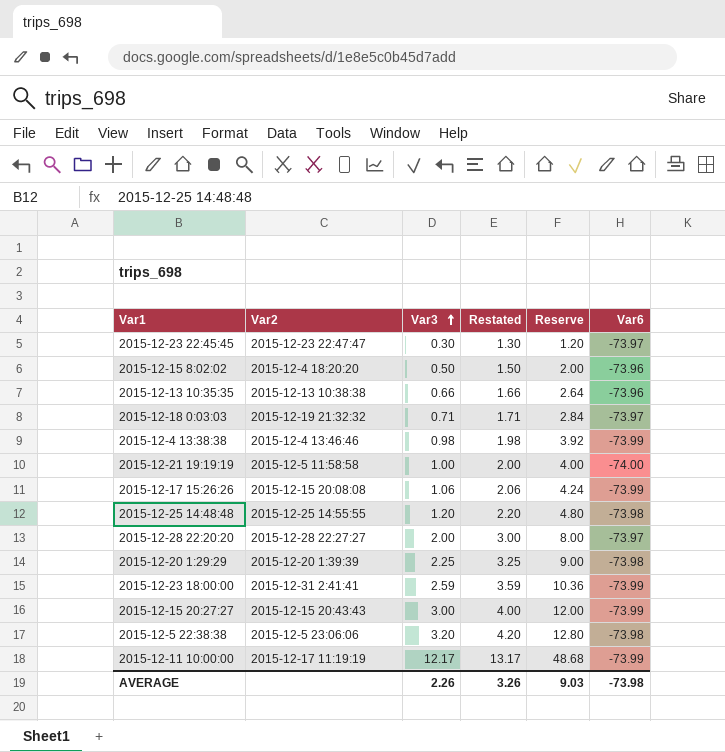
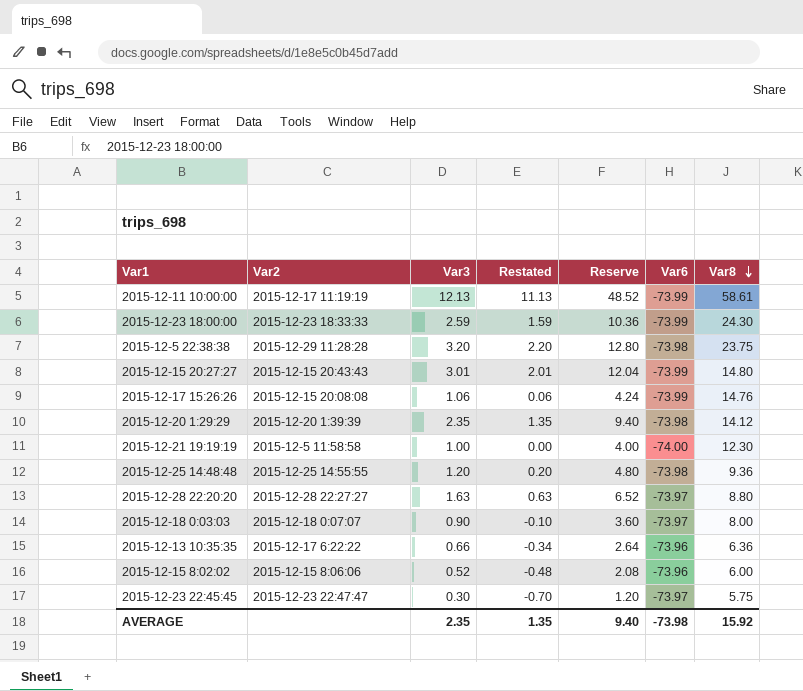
row order: Var3 ascending -> Var8 descending
column Restated | formula: [Var3] + 1 -> [Var3] - 1
column Var8 | position: none -> 7
row 2015-12-4 13:38:38: 2015-12-4 13:46:46 | 0.98 | 1.98 | 3.92 | -73.99 -> none
2015-12-11 10:00:00 | Var3: 12.17 -> 12.13
2015-12-11 10:00:00 | Reserve: 48.68 -> 48.52
2015-12-23 18:00:00 | Var2: 2015-12-31 2:41:41 -> 2015-12-23 18:33:33
2015-12-5 22:38:38 | Var2: 2015-12-5 23:06:06 -> 2015-12-29 11:28:28
2015-12-15 20:27:27 | Var3: 3.00 -> 3.01
2015-12-15 20:27:27 | Reserve: 12.00 -> 12.04
2015-12-20 1:29:29 | Var3: 2.25 -> 2.35
2015-12-20 1:29:29 | Reserve: 9.00 -> 9.40
2015-12-28 22:20:20 | Var3: 2.00 -> 1.63
2015-12-28 22:20:20 | Reserve: 8.00 -> 6.52
2015-12-18 0:03:03 | Var2: 2015-12-19 21:32:32 -> 2015-12-18 0:07:07
2015-12-18 0:03:03 | Var3: 0.71 -> 0.90
2015-12-18 0:03:03 | Reserve: 2.84 -> 3.60
2015-12-13 10:35:35 | Var2: 2015-12-13 10:38:38 -> 2015-12-17 6:22:22
2015-12-15 8:02:02 | Var2: 2015-12-4 18:20:20 -> 2015-12-15 8:06:06
2015-12-15 8:02:02 | Var3: 0.50 -> 0.52
2015-12-15 8:02:02 | Reserve: 2.00 -> 2.08
AVERAGE | Var3: 2.26 -> 2.35
AVERAGE | Restated: 3.26 -> 1.35
AVERAGE | Reserve: 9.03 -> 9.40

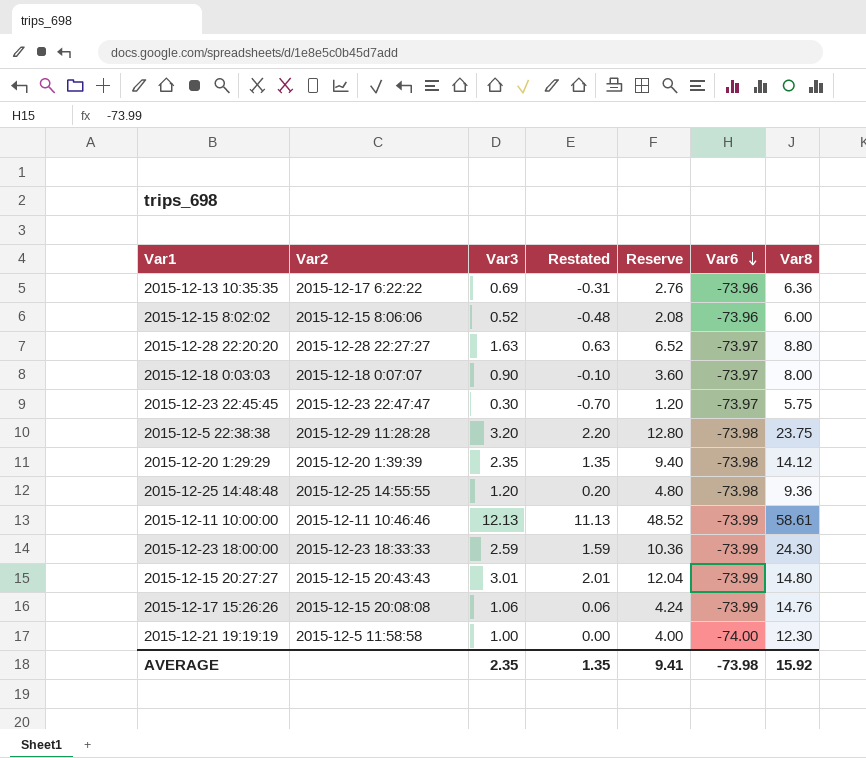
row order: Var8 descending -> Var6 descending
2015-12-13 10:35:35 | Var3: 0.66 -> 0.69
2015-12-13 10:35:35 | Restated: -0.34 -> -0.31
2015-12-13 10:35:35 | Reserve: 2.64 -> 2.76
2015-12-11 10:00:00 | Var2: 2015-12-17 11:19:19 -> 2015-12-11 10:46:46
AVERAGE | Reserve: 9.40 -> 9.41

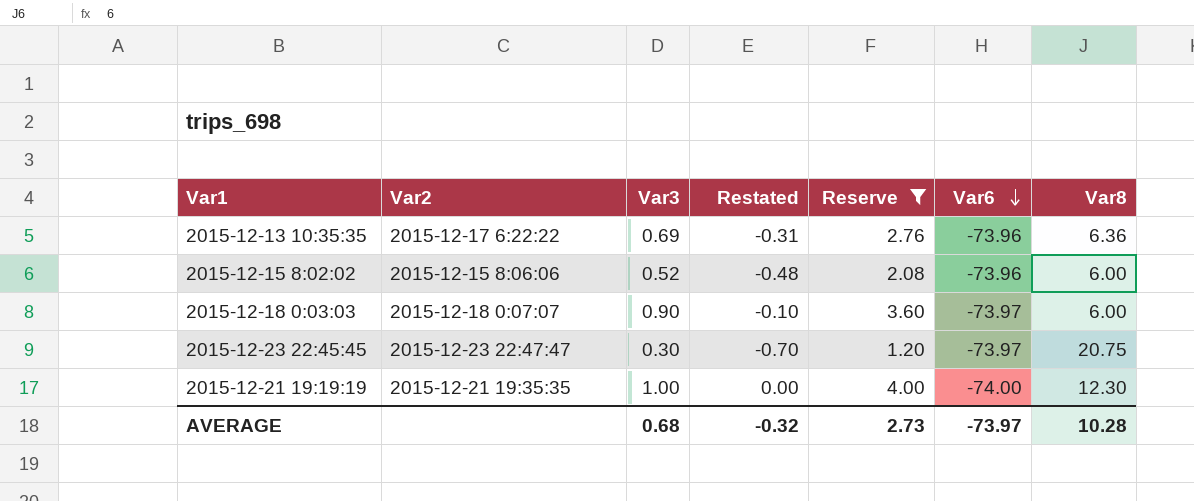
filter: none -> Reserve <= 4.00
2015-12-18 0:03:03 | Var8: 8.00 -> 6.00
2015-12-23 22:45:45 | Var8: 5.75 -> 20.75
2015-12-21 19:19:19 | Var2: 2015-12-5 11:58:58 -> 2015-12-21 19:35:35
AVERAGE | Var3: 2.35 -> 0.68
AVERAGE | Restated: 1.35 -> -0.32
AVERAGE | Reserve: 9.41 -> 2.73
AVERAGE | Var6: -73.98 -> -73.97
AVERAGE | Var8: 15.92 -> 10.28

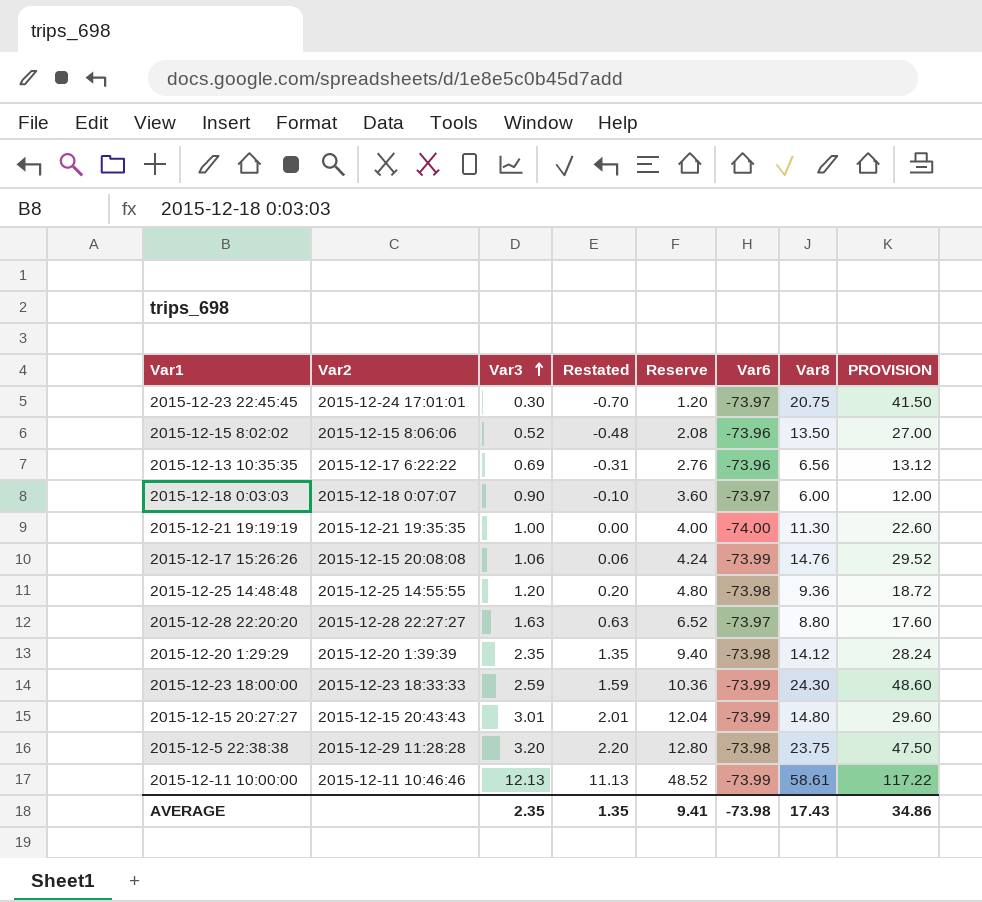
filter: Reserve <= 4.00 -> none
row order: Var6 descending -> Var3 ascending
column PROVISION | formula: none -> [Var8] * 2
2015-12-23 22:45:45 | Var2: 2015-12-23 22:47:47 -> 2015-12-24 17:01:01
2015-12-15 8:02:02 | Var8: 6.00 -> 13.50
2015-12-13 10:35:35 | Var8: 6.36 -> 6.56
2015-12-21 19:19:19 | Var8: 12.30 -> 11.30
AVERAGE | Var3: 0.68 -> 2.35
AVERAGE | Restated: -0.32 -> 1.35
AVERAGE | Reserve: 2.73 -> 9.41
AVERAGE | Var6: -73.97 -> -73.98
AVERAGE | Var8: 10.28 -> 17.43

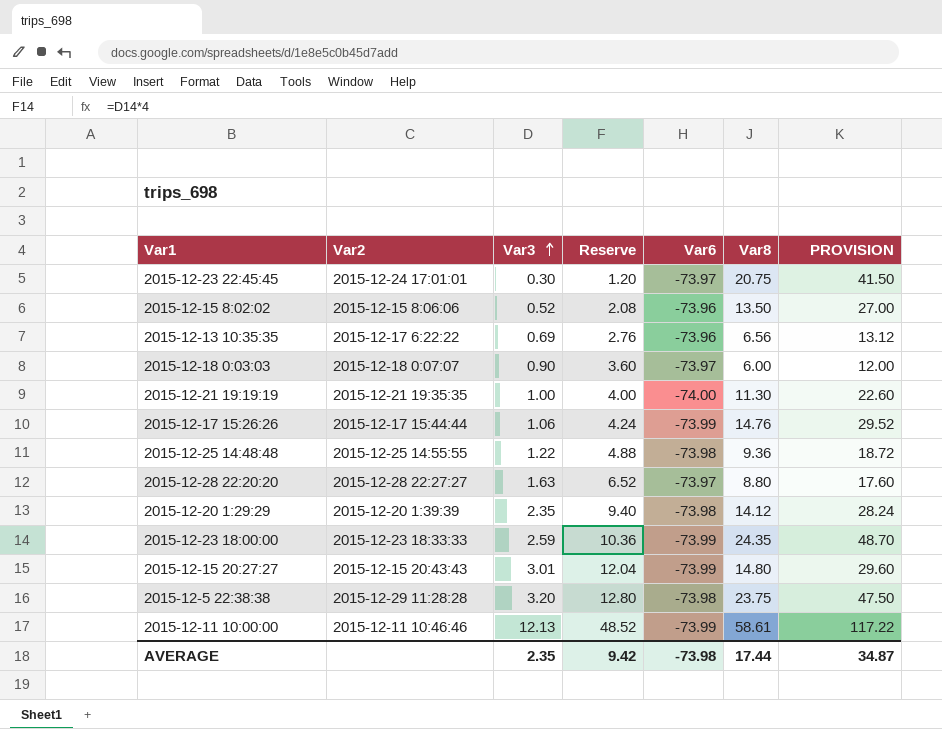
column Restated | formula: [Var3] - 1 -> none
2015-12-17 15:26:26 | Var2: 2015-12-15 20:08:08 -> 2015-12-17 15:44:44
2015-12-25 14:48:48 | Var3: 1.20 -> 1.22
2015-12-25 14:48:48 | Reserve: 4.80 -> 4.88
2015-12-23 18:00:00 | Var8: 24.30 -> 24.35
2015-12-23 18:00:00 | PROVISION: 48.60 -> 48.70
AVERAGE | Reserve: 9.41 -> 9.42
AVERAGE | Var8: 17.43 -> 17.44
AVERAGE | PROVISION: 34.86 -> 34.87

